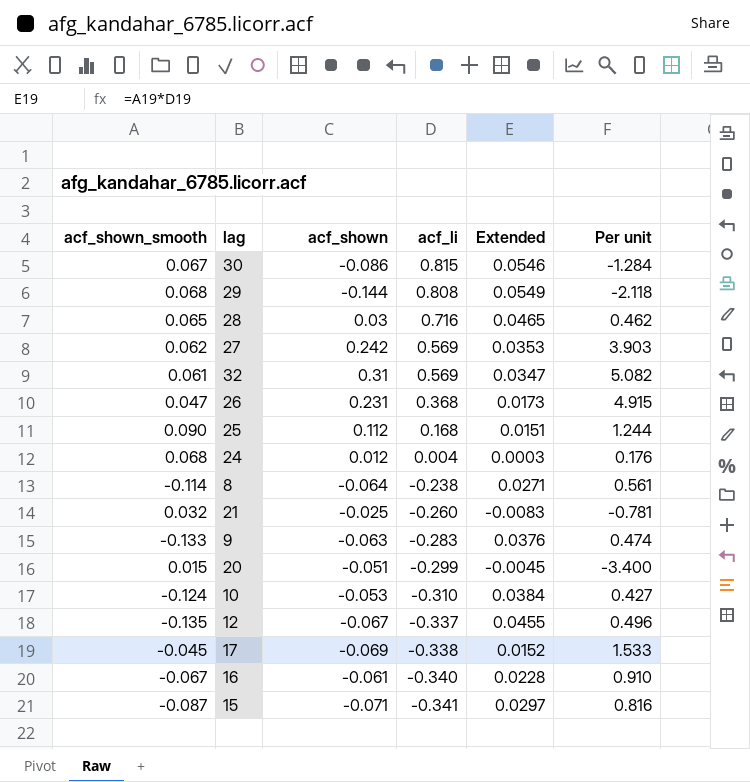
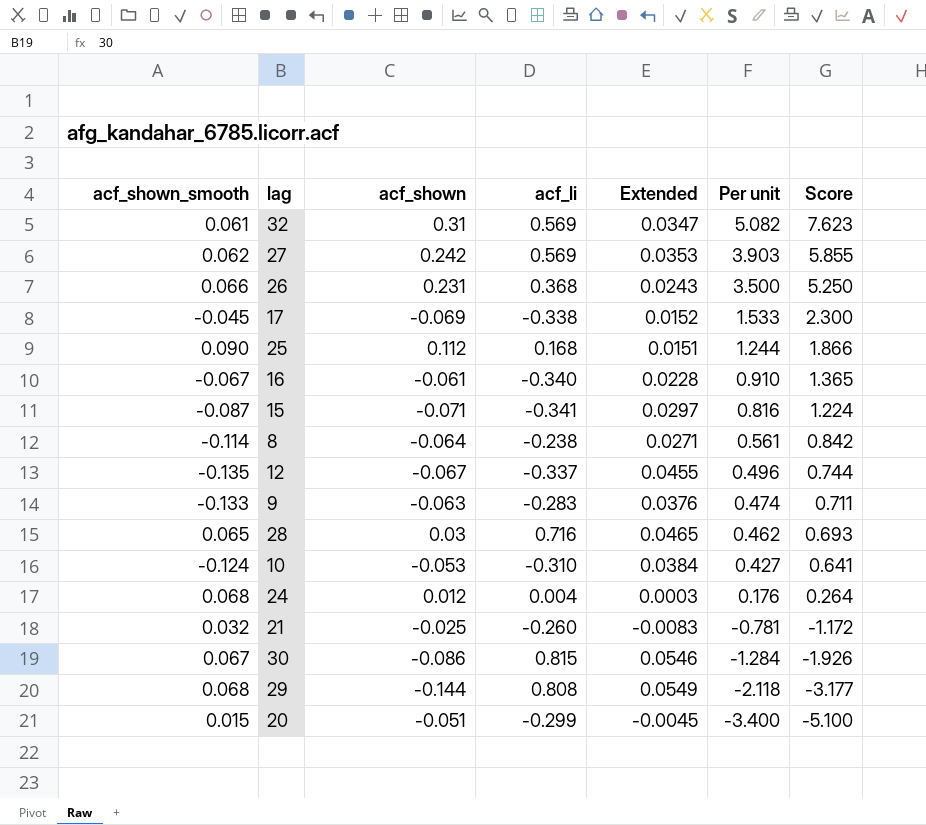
row order: acf_li descending -> Per unit descending
column Score | formula: none -> [Per unit] * 1.5
26 | acf_shown_smooth: 0.047 -> 0.066
26 | Extended: 0.0173 -> 0.0243
26 | Per unit: 4.915 -> 3.500

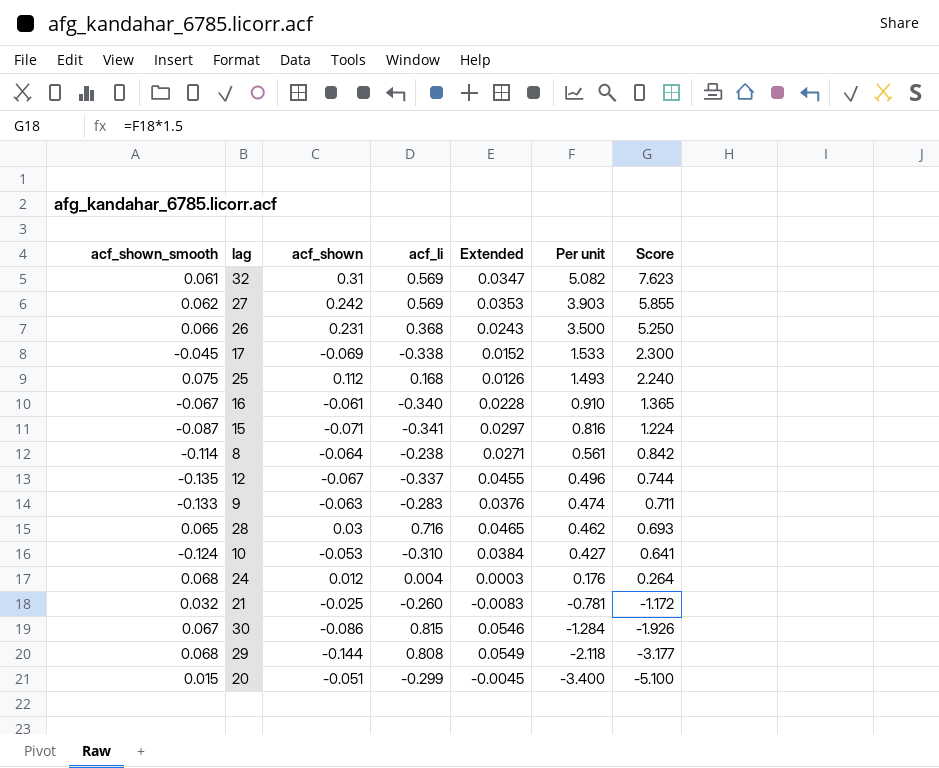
25 | acf_shown_smooth: 0.090 -> 0.075
25 | Extended: 0.0151 -> 0.0126
25 | Per unit: 1.244 -> 1.493
25 | Score: 1.866 -> 2.240

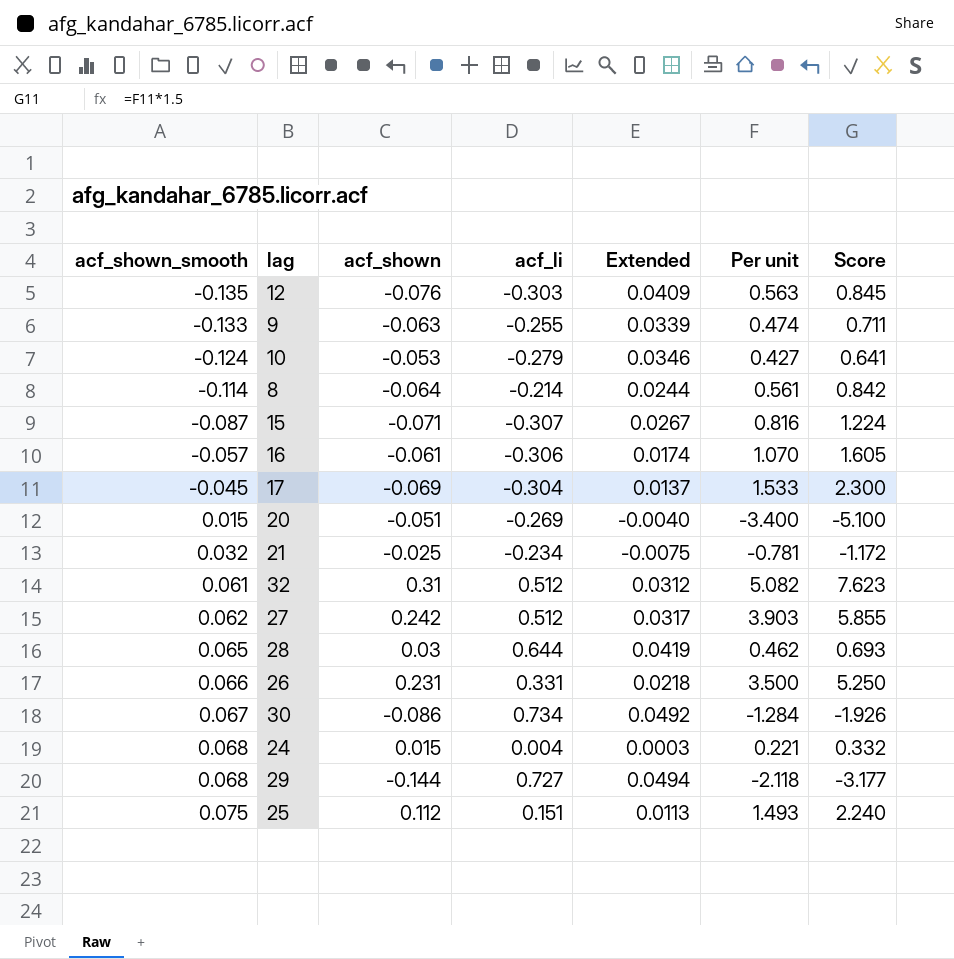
row order: Per unit descending -> acf_shown_smooth ascending
12 | acf_shown: -0.067 -> -0.076
12 | acf_li: -0.337 -> -0.303
12 | Extended: 0.0455 -> 0.0409
12 | Per unit: 0.496 -> 0.563
12 | Score: 0.744 -> 0.845
9 | acf_li: -0.283 -> -0.255
9 | Extended: 0.0376 -> 0.0339
10 | acf_li: -0.310 -> -0.279
10 | Extended: 0.0384 -> 0.0346
8 | acf_li: -0.238 -> -0.214
8 | Extended: 0.0271 -> 0.0244
15 | acf_li: -0.341 -> -0.307
15 | Extended: 0.0297 -> 0.0267
16 | acf_shown_smooth: -0.067 -> -0.057
16 | acf_li: -0.340 -> -0.306
16 | Extended: 0.0228 -> 0.0174
16 | Per unit: 0.910 -> 1.070
16 | Score: 1.365 -> 1.605
17 | acf_li: -0.338 -> -0.304
17 | Extended: 0.0152 -> 0.0137
20 | acf_li: -0.299 -> -0.269
20 | Extended: -0.0045 -> -0.0040
21 | acf_li: -0.260 -> -0.234
21 | Extended: -0.0083 -> -0.0075
32 | acf_li: 0.569 -> 0.512
32 | Extended: 0.0347 -> 0.0312
27 | acf_li: 0.569 -> 0.512
27 | Extended: 0.0353 -> 0.0317
28 | acf_li: 0.716 -> 0.644
28 | Extended: 0.0465 -> 0.0419
26 | acf_li: 0.368 -> 0.331
26 | Extended: 0.0243 -> 0.0218
30 | acf_li: 0.815 -> 0.734
30 | Extended: 0.0546 -> 0.0492
24 | acf_shown: 0.012 -> 0.015
24 | Per unit: 0.176 -> 0.221
24 | Score: 0.264 -> 0.332
29 | acf_li: 0.808 -> 0.727
29 | Extended: 0.0549 -> 0.0494
25 | acf_li: 0.168 -> 0.151
25 | Extended: 0.0126 -> 0.0113

